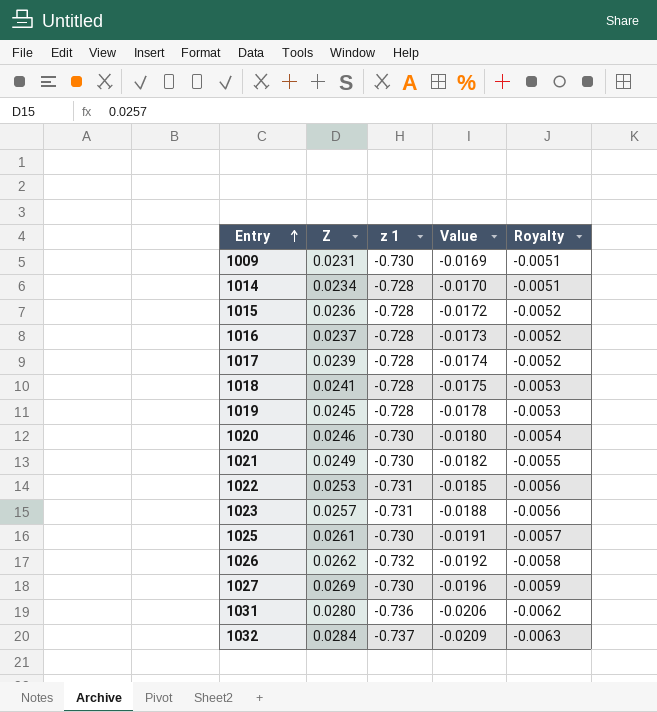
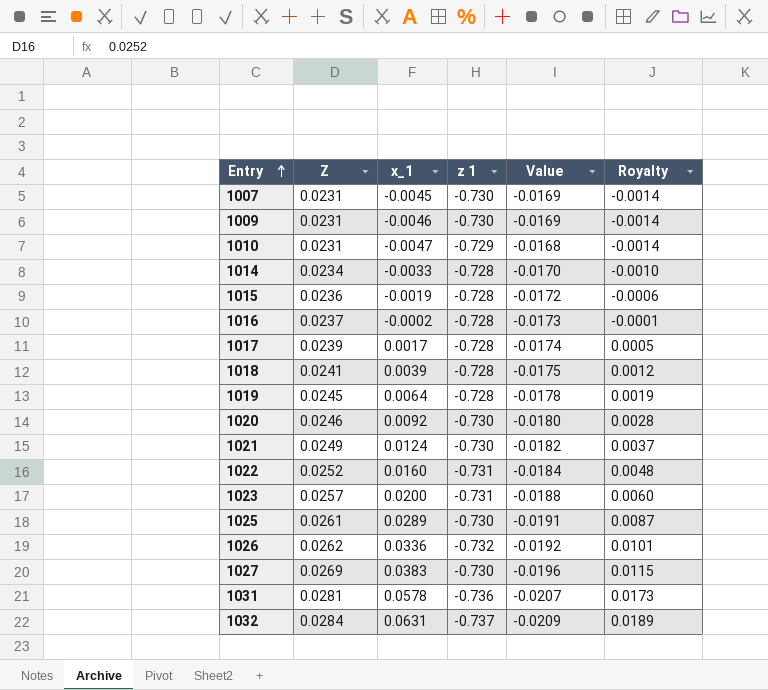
column x_1 | position: none -> 3
column Royalty | formula: [Value] * 0.3 -> [x_1] * 0.3
row 1007: none -> 0.0231 | -0.0045 | -0.730 | -0.0169 | -0.0014
row 1010: none -> 0.0231 | -0.0047 | -0.729 | -0.0168 | -0.0014
1022 | Z: 0.0253 -> 0.0252
1022 | Value: -0.0185 -> -0.0184
1031 | Z: 0.0280 -> 0.0281
1031 | Value: -0.0206 -> -0.0207

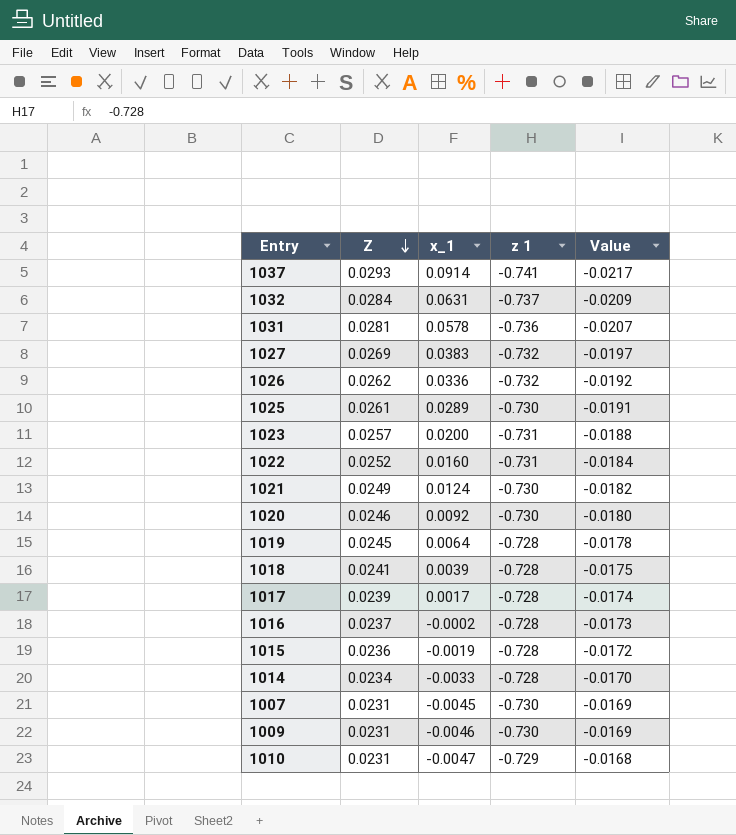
row order: Entry ascending -> Z descending
column Royalty | formula: [x_1] * 0.3 -> none
row 1037: none -> 0.0293 | 0.0914 | -0.741 | -0.0217
1027 | z 1: -0.730 -> -0.732
1027 | Value: -0.0196 -> -0.0197

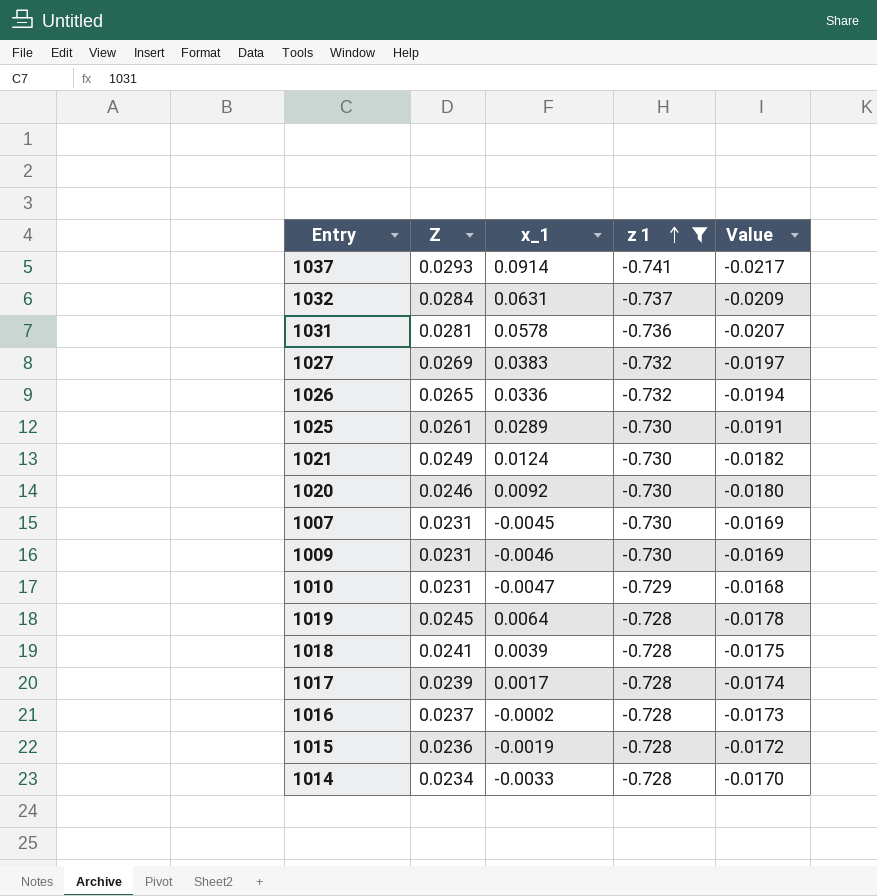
filter: none -> z 1 != -0.731
row order: Z descending -> z 1 ascending
1026 | Z: 0.0262 -> 0.0265
1026 | Value: -0.0192 -> -0.0194

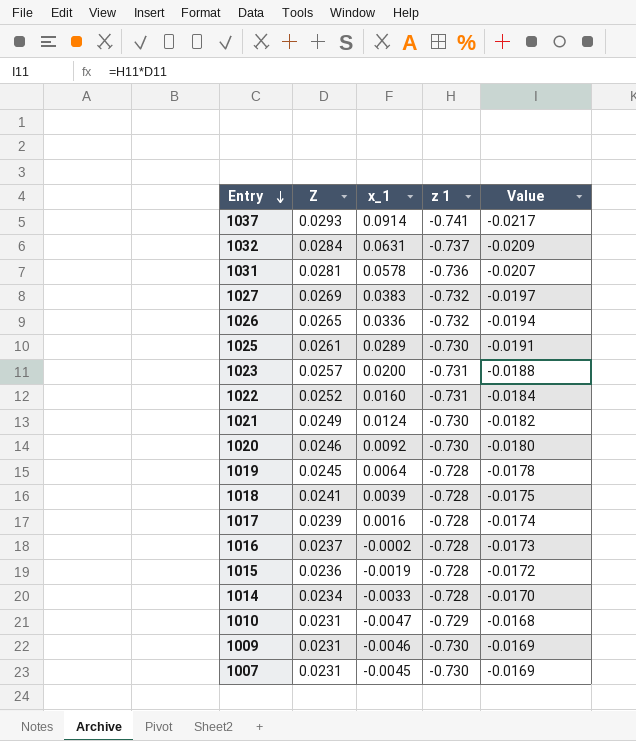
filter: z 1 != -0.731 -> none
row order: z 1 ascending -> Entry descending
1017 | x_1: 0.0017 -> 0.0016

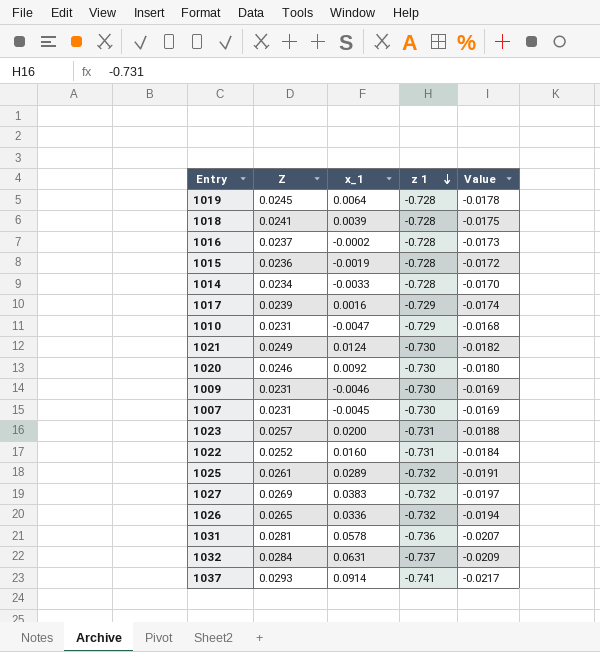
row order: Entry descending -> z 1 descending
1017 | z 1: -0.728 -> -0.729
1025 | z 1: -0.730 -> -0.732

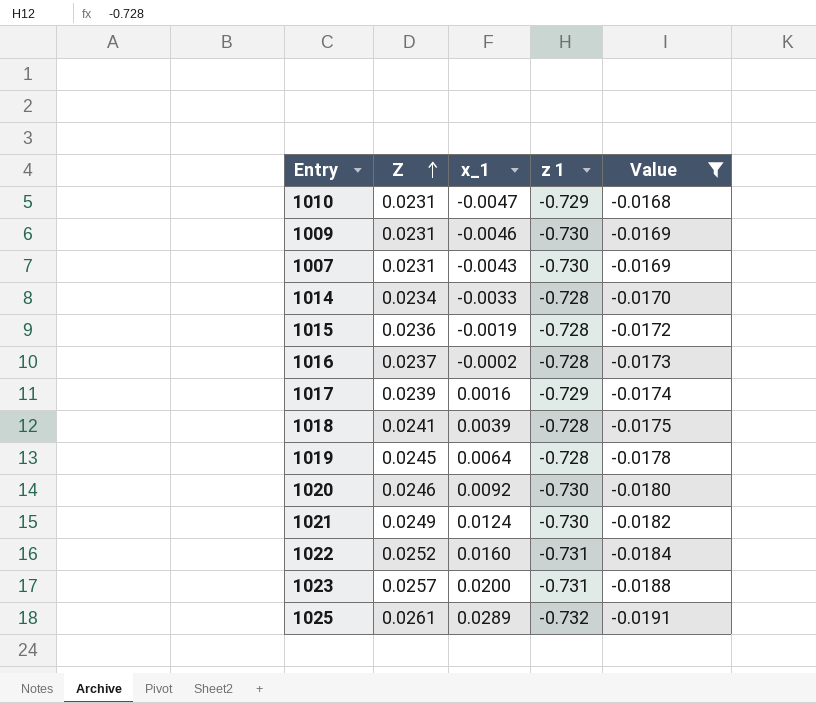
filter: none -> Value >= -0.0191
row order: z 1 descending -> Z ascending
1007 | x_1: -0.0045 -> -0.0043

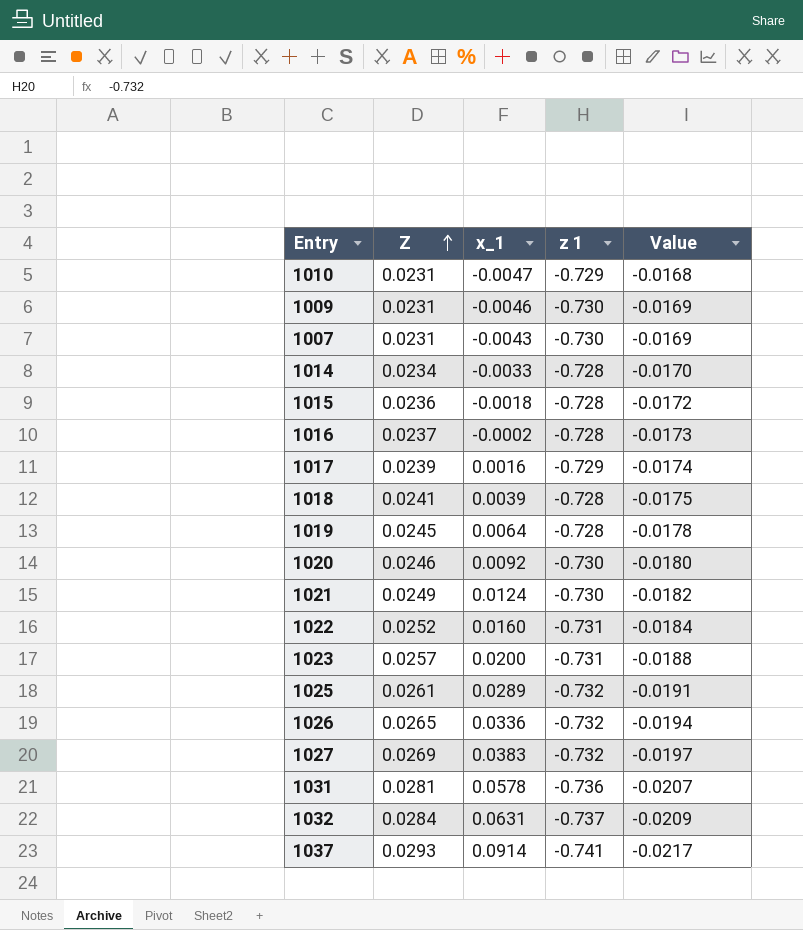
filter: Value >= -0.0191 -> none
1015 | x_1: -0.0019 -> -0.0018

